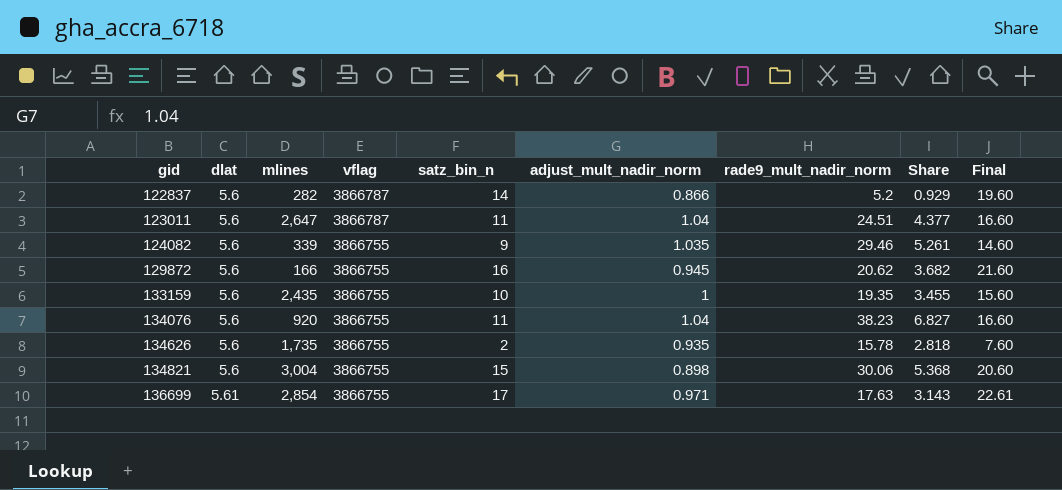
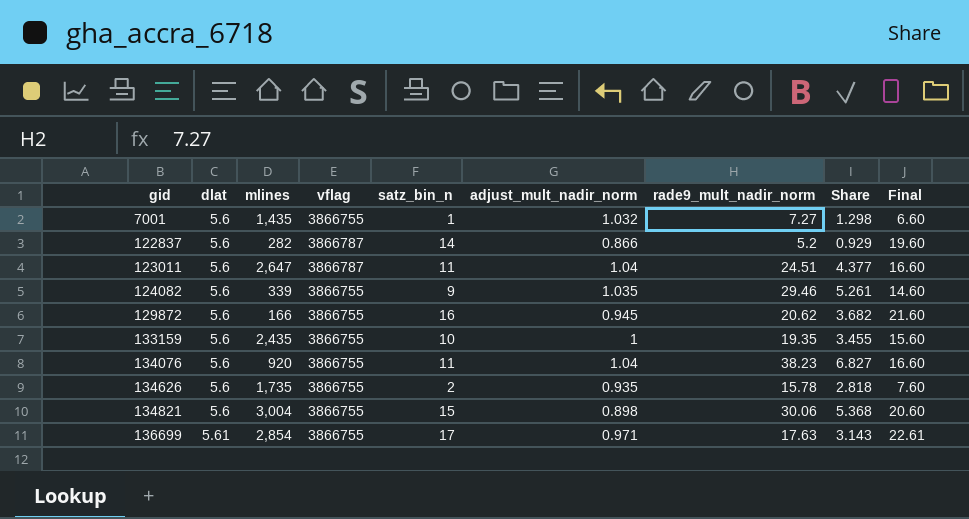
row 7001: none -> 5.6 | 1,435 | 3866755 | 1 | 1.032 | 7.27 | 1.298 | 6.60

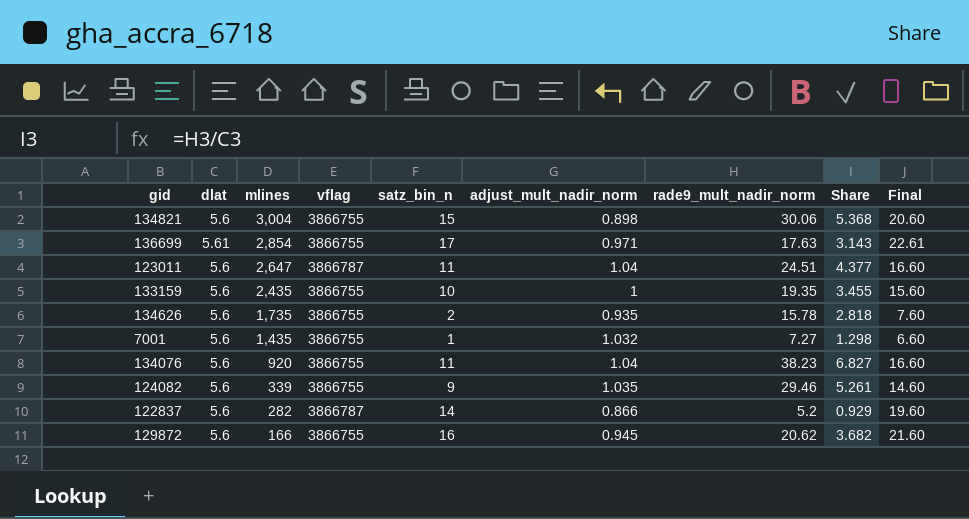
row order: gid ascending -> mlines descending

